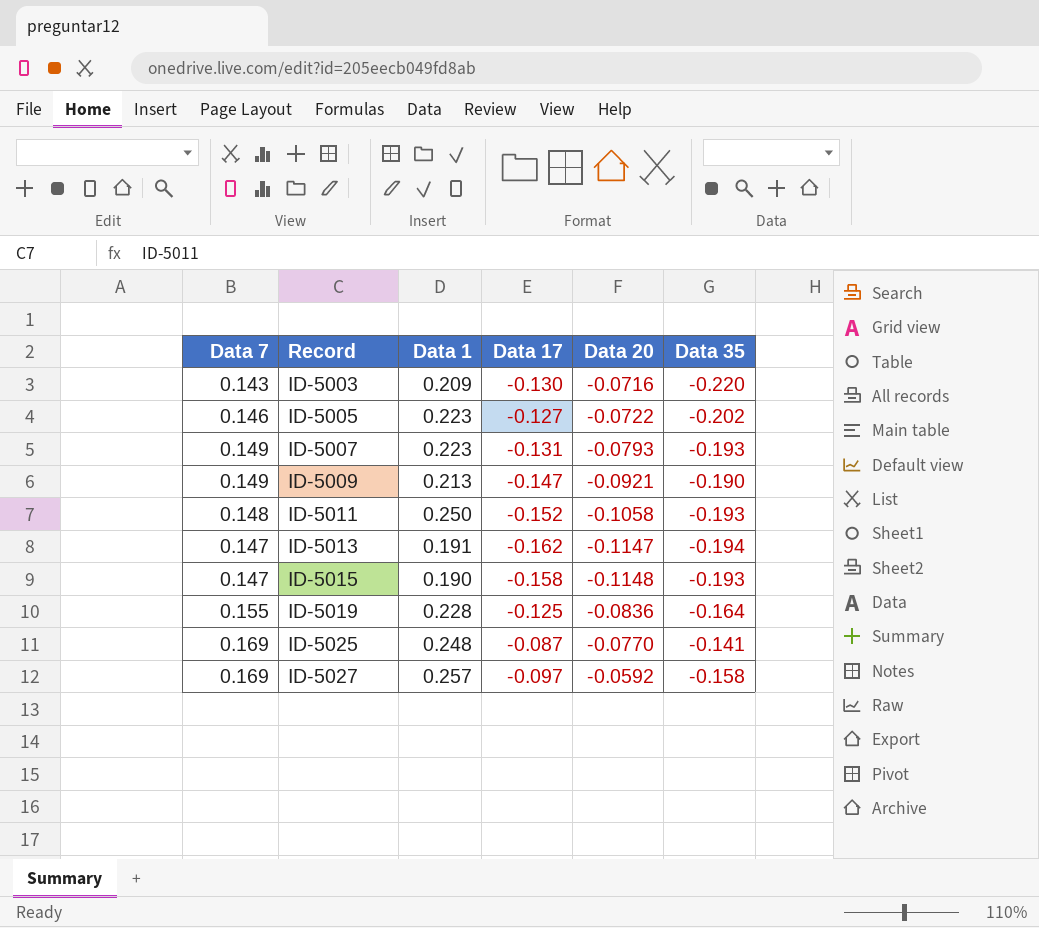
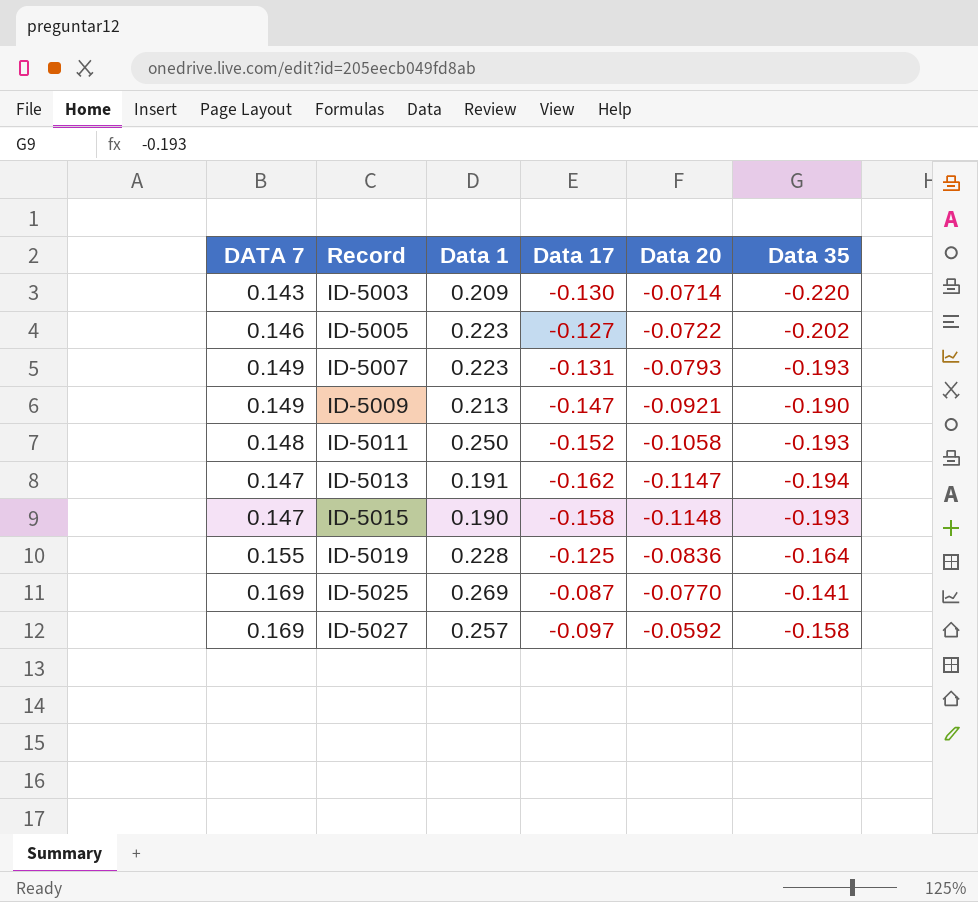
column name: Data 7 -> DATA 7
ID-5003 | Data 20: -0.0716 -> -0.0714
ID-5025 | Data 1: 0.248 -> 0.269

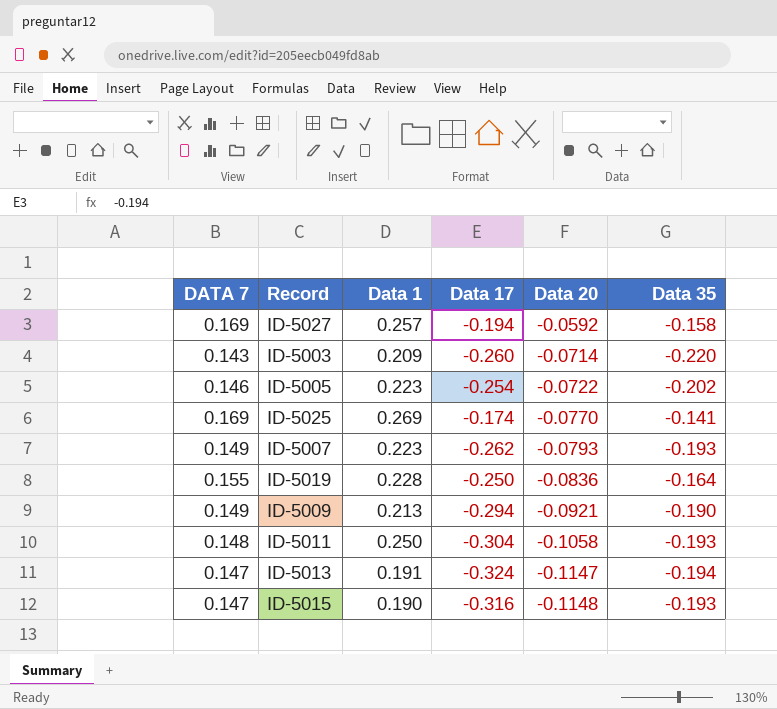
row order: Record ascending -> Data 20 descending
ID-5027 | Data 17: -0.097 -> -0.194
ID-5003 | Data 17: -0.130 -> -0.260
ID-5005 | Data 17: -0.127 -> -0.254
ID-5025 | Data 17: -0.087 -> -0.174
ID-5007 | Data 17: -0.131 -> -0.262
ID-5019 | Data 17: -0.125 -> -0.250
ID-5009 | Data 17: -0.147 -> -0.294
ID-5011 | Data 17: -0.152 -> -0.304
ID-5013 | Data 17: -0.162 -> -0.324
ID-5015 | Data 17: -0.158 -> -0.316

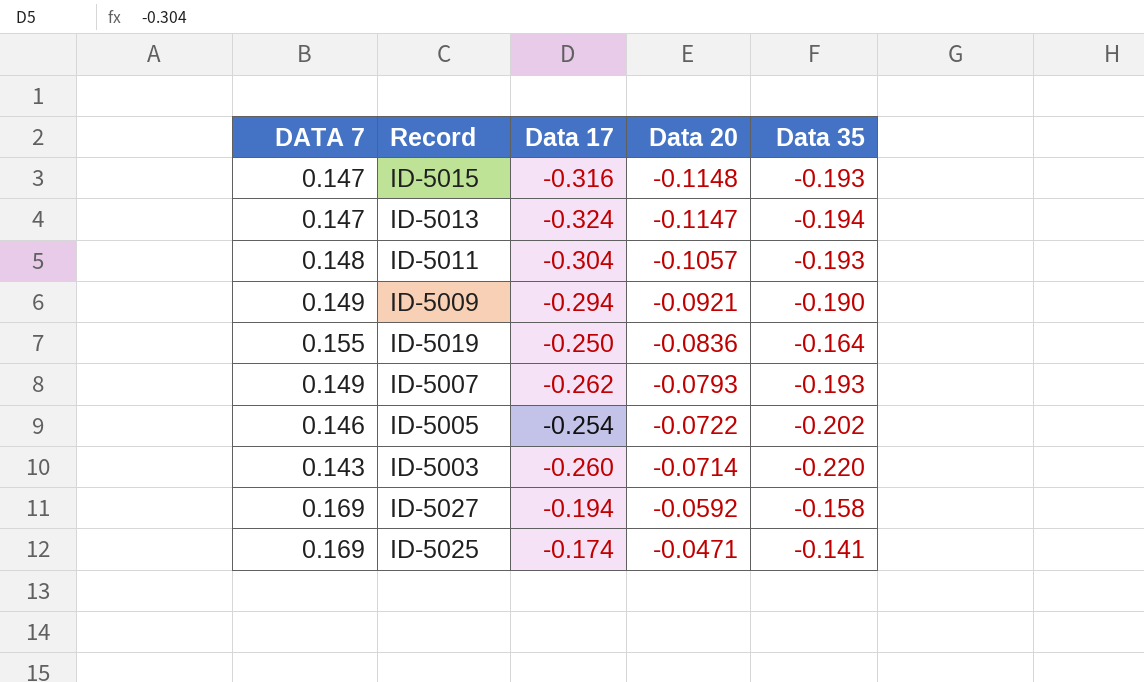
row order: Data 20 descending -> Data 20 ascending
column Data 1 | position: 3 -> none
ID-5011 | Data 20: -0.1058 -> -0.1057
ID-5025 | Data 20: -0.0770 -> -0.0471

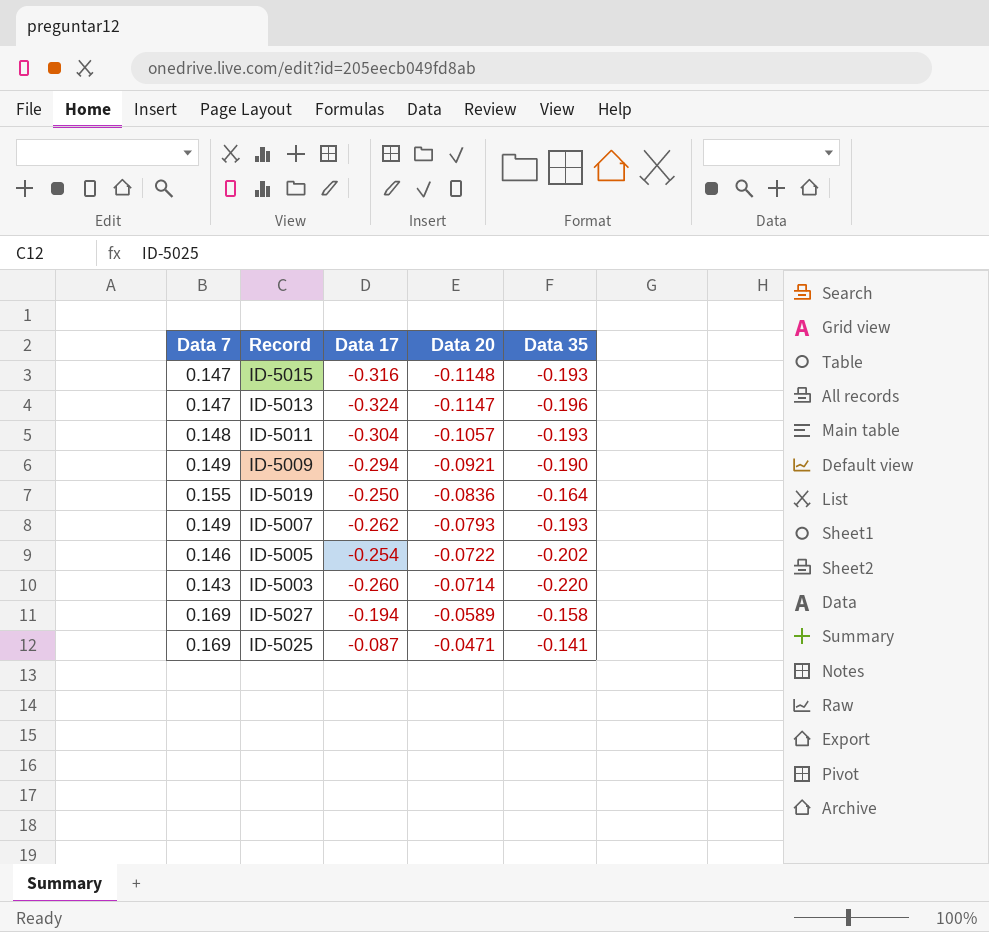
column name: DATA 7 -> Data 7
ID-5013 | Data 35: -0.194 -> -0.196
ID-5027 | Data 20: -0.0592 -> -0.0589
ID-5025 | Data 17: -0.174 -> -0.087

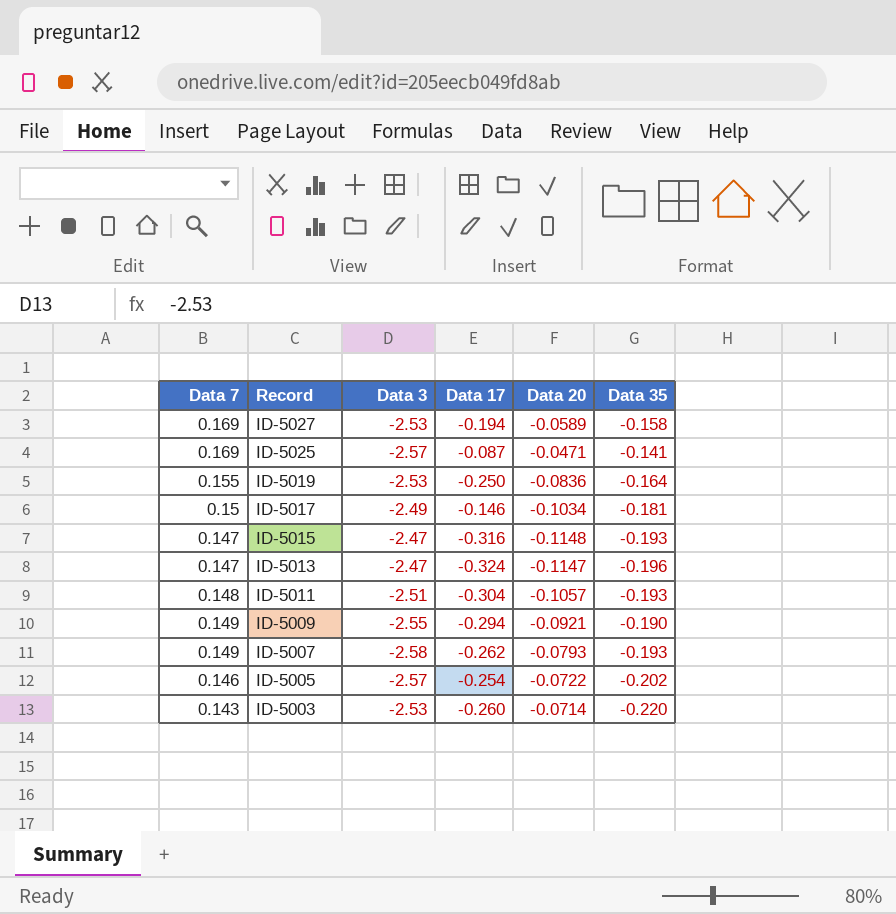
row order: Data 20 ascending -> Record descending
column Data 3 | position: none -> 3
row ID-5017: none -> 0.15 | -2.49 | -0.146 | -0.1034 | -0.181

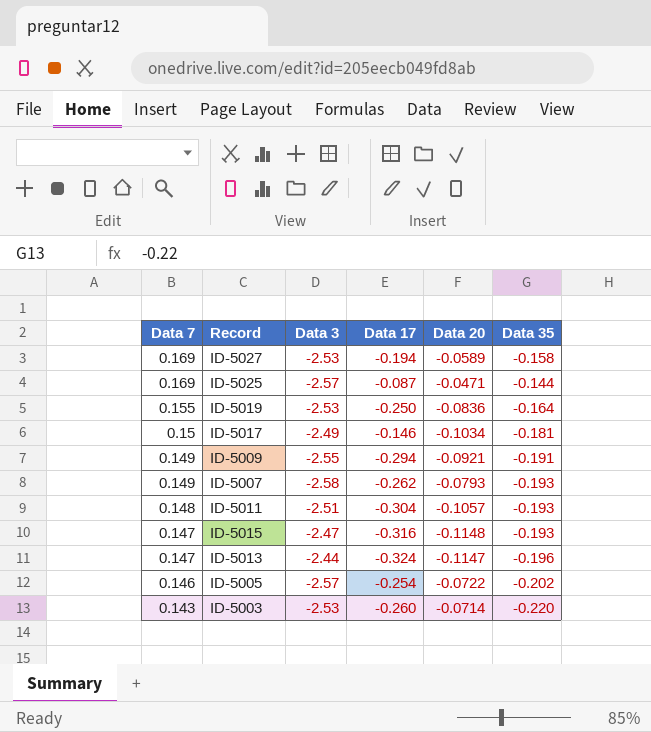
row order: Record descending -> Data 7 descending
ID-5025 | Data 35: -0.141 -> -0.144
ID-5009 | Data 35: -0.190 -> -0.191
ID-5013 | Data 3: -2.47 -> -2.44

